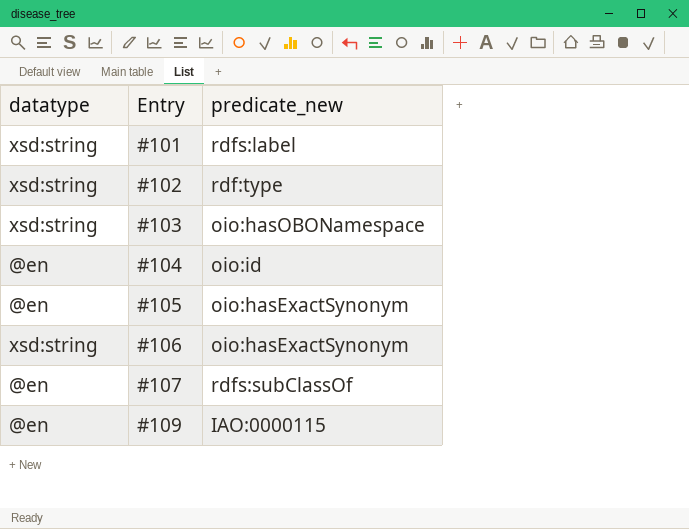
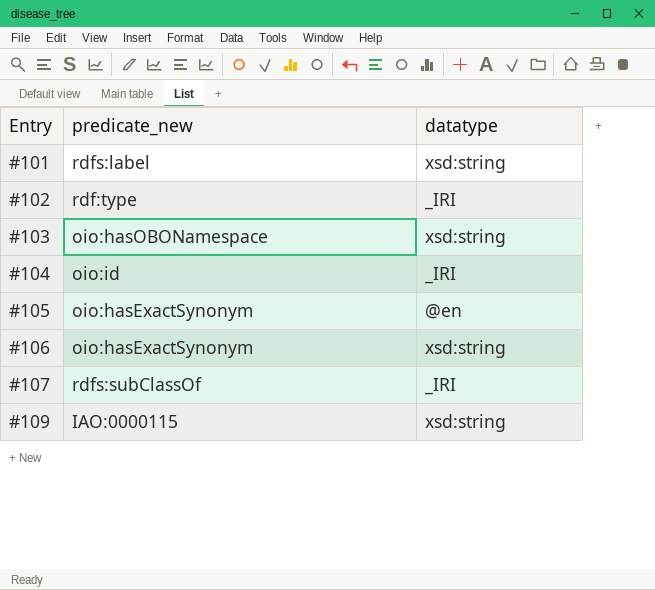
column datatype | position: 1 -> 3
#102 | datatype: xsd:string -> _IRI
#104 | datatype: @en -> _IRI
#107 | datatype: @en -> _IRI
#109 | datatype: @en -> xsd:string

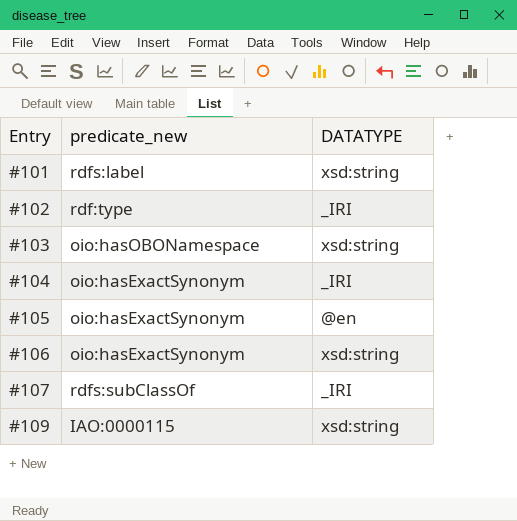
column name: datatype -> DATATYPE
#104 | predicate_new: oio:id -> oio:hasExactSynonym

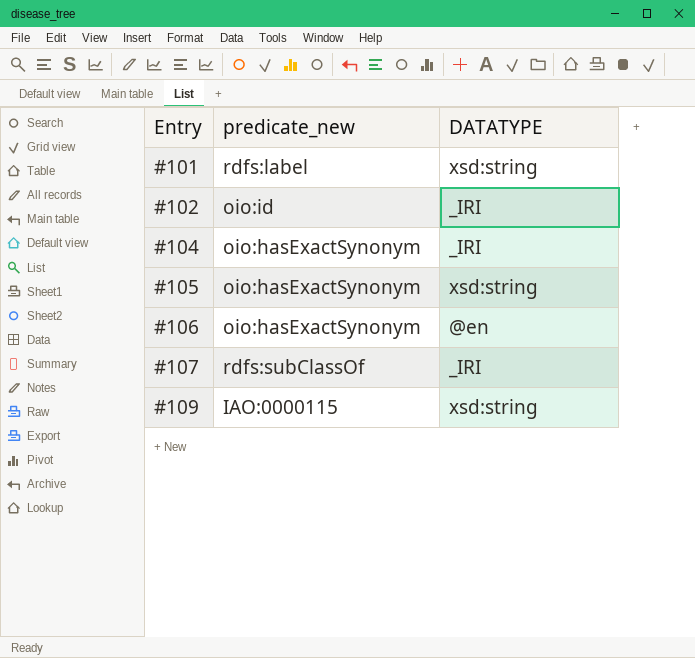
row #103: oio:hasOBONamespace | xsd:string -> none
#102 | predicate_new: rdf:type -> oio:id
#105 | DATATYPE: @en -> xsd:string
#106 | DATATYPE: xsd:string -> @en

